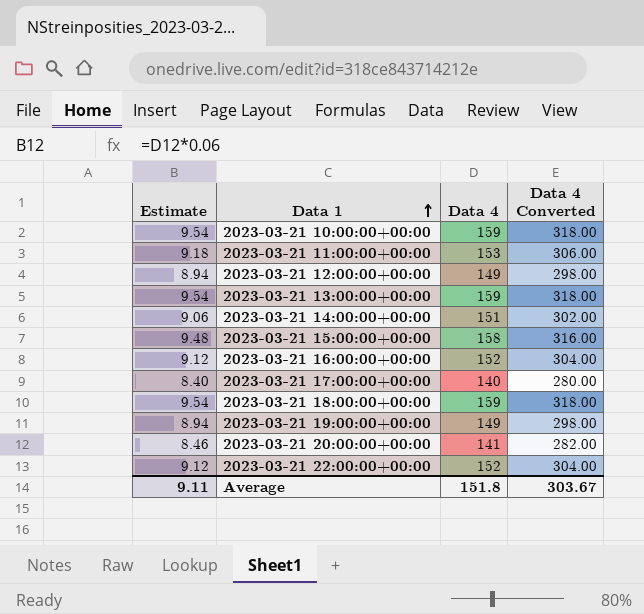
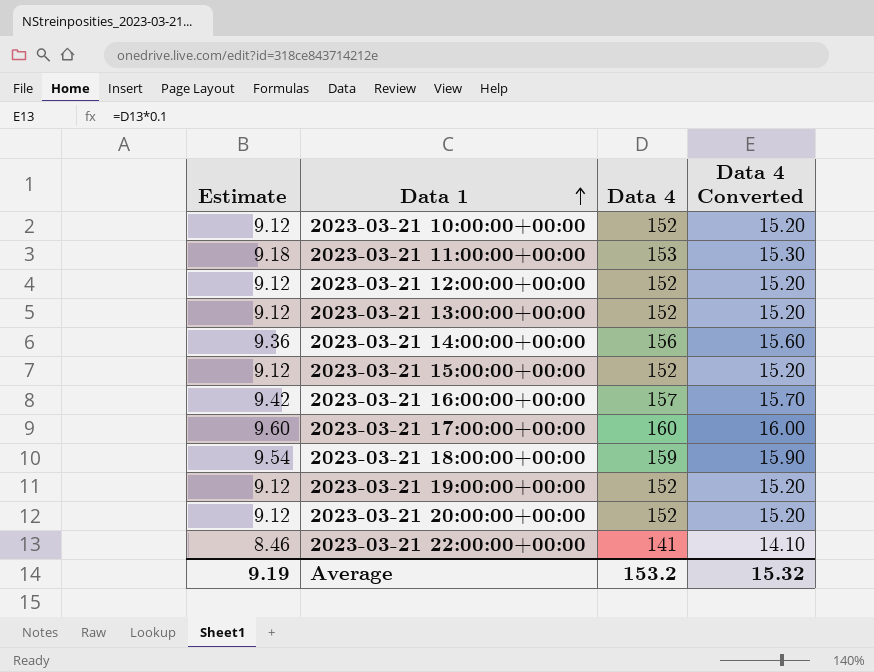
column Data 4 Converted | formula: [Data 4] * 2 -> [Data 4] * 0.1
2023-03-21 10:00:00+00:00 | Estimate: 9.54 -> 9.12
2023-03-21 10:00:00+00:00 | Data 4: 159 -> 152
2023-03-21 12:00:00+00:00 | Estimate: 8.94 -> 9.12
2023-03-21 12:00:00+00:00 | Data 4: 149 -> 152
2023-03-21 13:00:00+00:00 | Estimate: 9.54 -> 9.12
2023-03-21 13:00:00+00:00 | Data 4: 159 -> 152
2023-03-21 14:00:00+00:00 | Estimate: 9.06 -> 9.36
2023-03-21 14:00:00+00:00 | Data 4: 151 -> 156
2023-03-21 15:00:00+00:00 | Estimate: 9.48 -> 9.12
2023-03-21 15:00:00+00:00 | Data 4: 158 -> 152
2023-03-21 16:00:00+00:00 | Estimate: 9.12 -> 9.42
2023-03-21 16:00:00+00:00 | Data 4: 152 -> 157
2023-03-21 17:00:00+00:00 | Estimate: 8.40 -> 9.60
2023-03-21 17:00:00+00:00 | Data 4: 140 -> 160
2023-03-21 19:00:00+00:00 | Estimate: 8.94 -> 9.12
2023-03-21 19:00:00+00:00 | Data 4: 149 -> 152
2023-03-21 20:00:00+00:00 | Estimate: 8.46 -> 9.12
2023-03-21 20:00:00+00:00 | Data 4: 141 -> 152
2023-03-21 22:00:00+00:00 | Estimate: 9.12 -> 8.46
2023-03-21 22:00:00+00:00 | Data 4: 152 -> 141
Average | Estimate: 9.11 -> 9.19
Average | Data 4: 151.8 -> 153.2
Average | Data 4 Converted: 303.67 -> 15.32

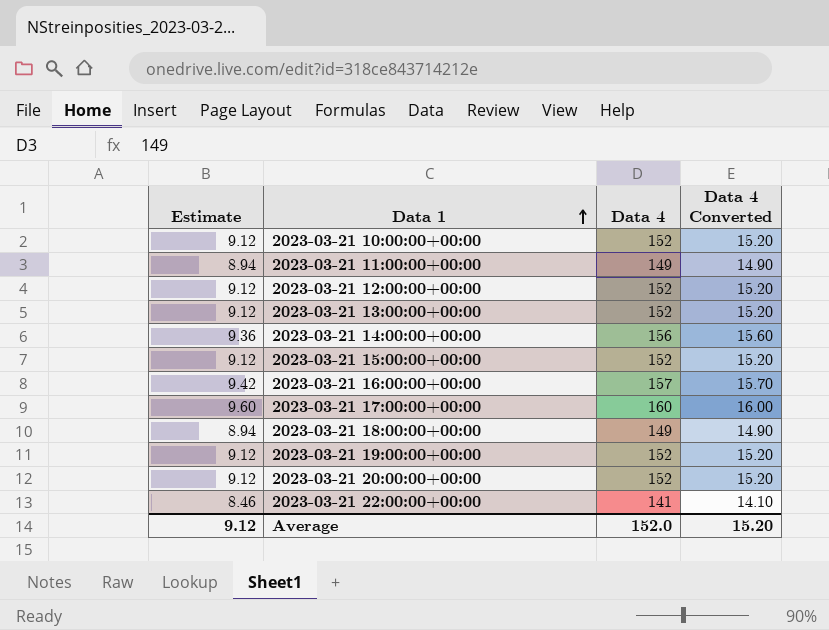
2023-03-21 11:00:00+00:00 | Estimate: 9.18 -> 8.94
2023-03-21 11:00:00+00:00 | Data 4: 153 -> 149
2023-03-21 11:00:00+00:00 | Data 4 Converted: 15.30 -> 14.90
2023-03-21 18:00:00+00:00 | Estimate: 9.54 -> 8.94
2023-03-21 18:00:00+00:00 | Data 4: 159 -> 149
2023-03-21 18:00:00+00:00 | Data 4 Converted: 15.90 -> 14.90
Average | Estimate: 9.19 -> 9.12
Average | Data 4: 153.2 -> 152.0
Average | Data 4 Converted: 15.32 -> 15.20

